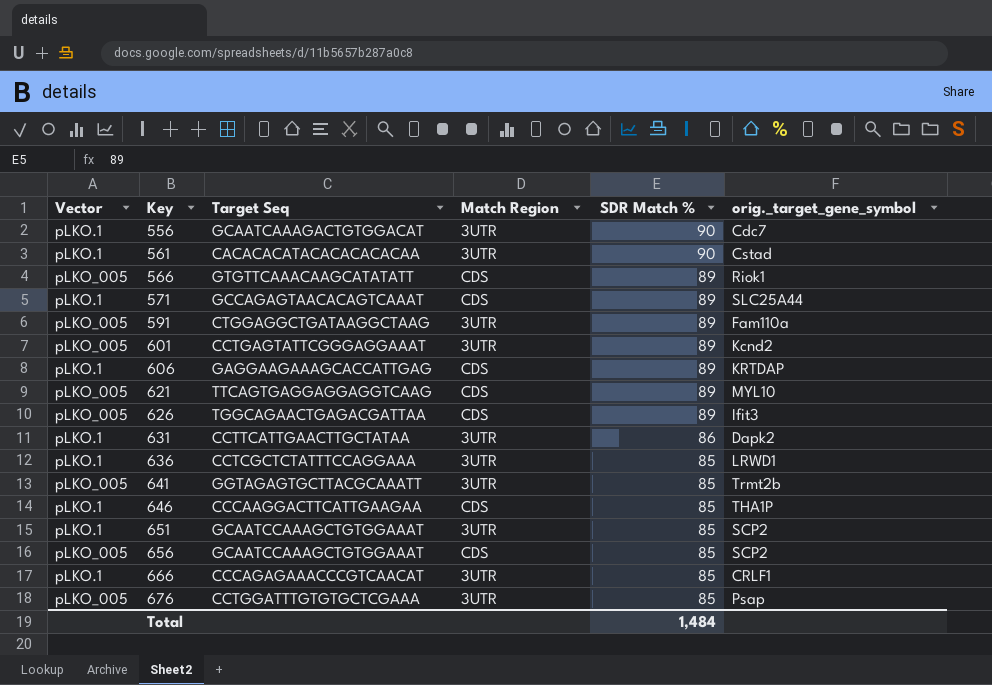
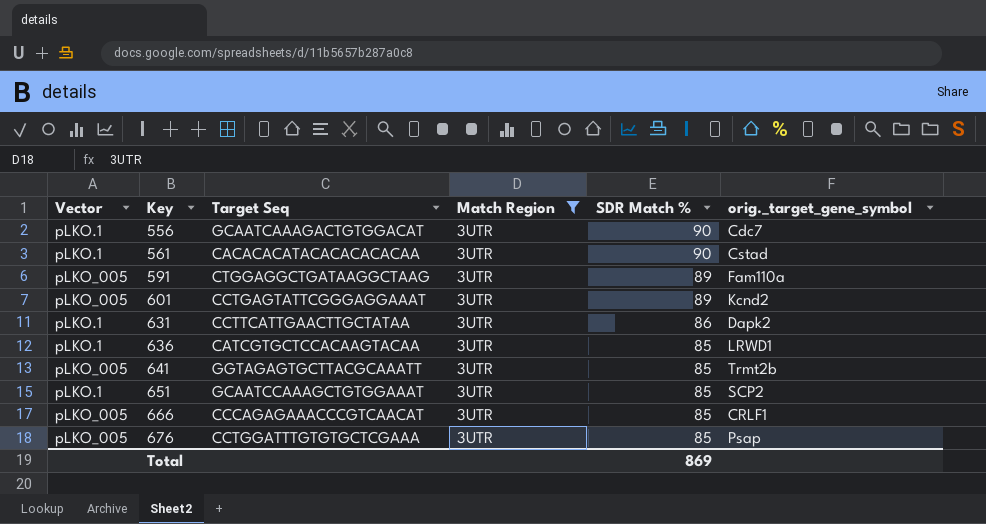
filter: none -> Match Region = 3UTR
636 | Target Seq: CCTCGCTCTATTTCCAGGAAA -> CATCGTGCTCCACAAGTACAA
666 | Vector: pLKO.1 -> pLKO_005
Total | SDR Match %: 1,484 -> 869

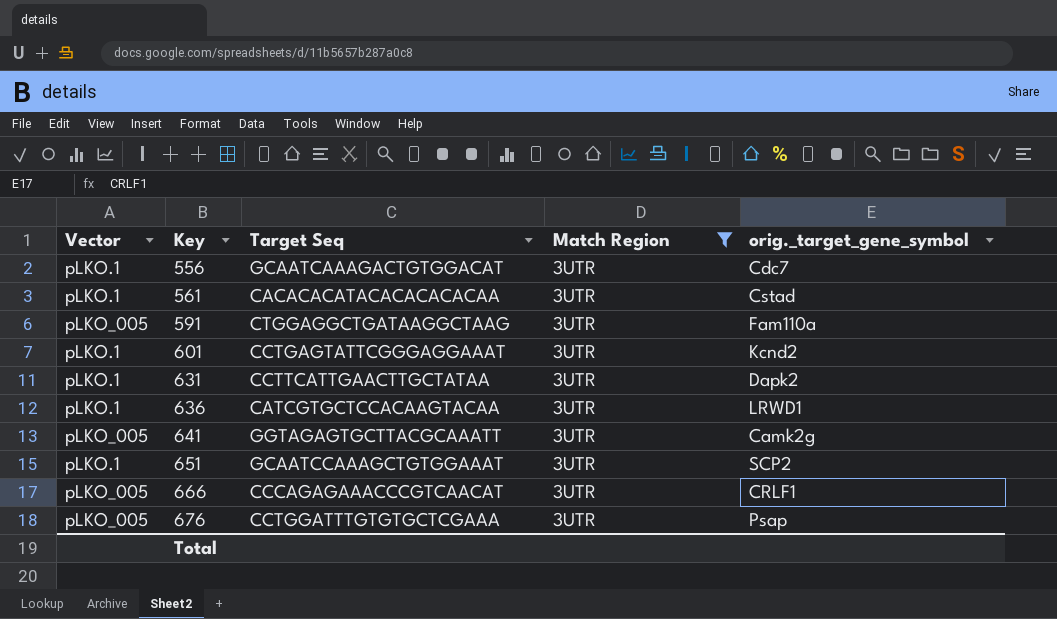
column SDR Match % | position: 5 -> none
601 | Vector: pLKO_005 -> pLKO.1
641 | orig._target_gene_symbol: Trmt2b -> Camk2g

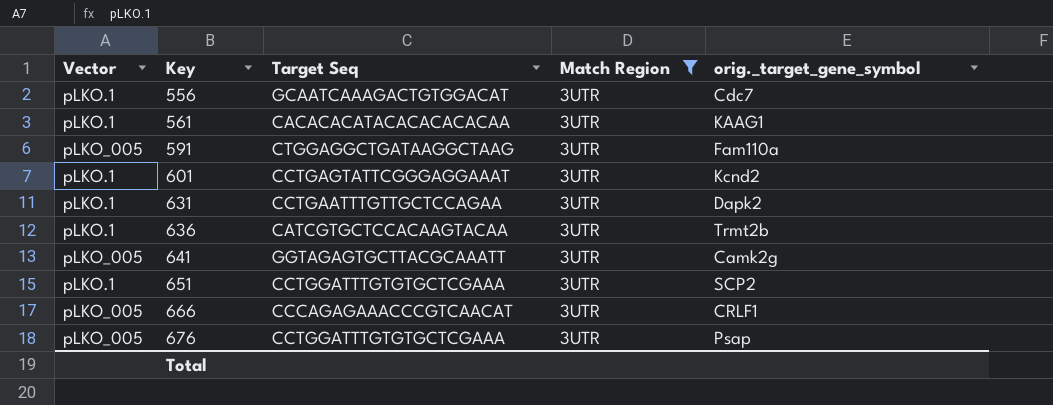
561 | orig._target_gene_symbol: Cstad -> KAAG1
631 | Target Seq: CCTTCATTGAACTTGCTATAA -> CCTGAATTTGTTGCTCCAGAA
636 | orig._target_gene_symbol: LRWD1 -> Trmt2b
651 | Target Seq: GCAATCCAAAGCTGTGGAAAT -> CCTGGATTTGTGTGCTCGAAA

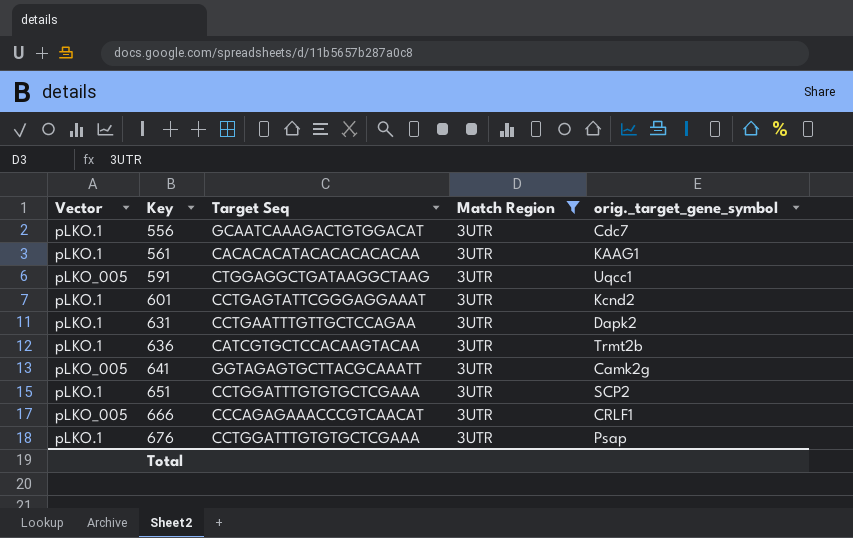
591 | orig._target_gene_symbol: Fam110a -> Uqcc1
676 | Vector: pLKO_005 -> pLKO.1

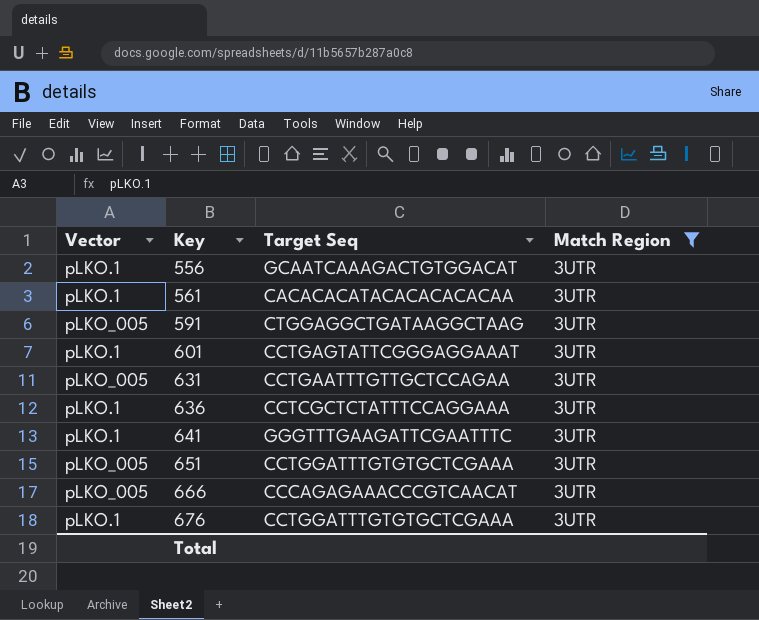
column orig._target_gene_symbol | position: 5 -> none
631 | Vector: pLKO.1 -> pLKO_005
636 | Target Seq: CATCGTGCTCCACAAGTACAA -> CCTCGCTCTATTTCCAGGAAA
641 | Vector: pLKO_005 -> pLKO.1
641 | Target Seq: GGTAGAGTGCTTACGCAAATT -> GGGTTTGAAGATTCGAATTTC
651 | Vector: pLKO.1 -> pLKO_005

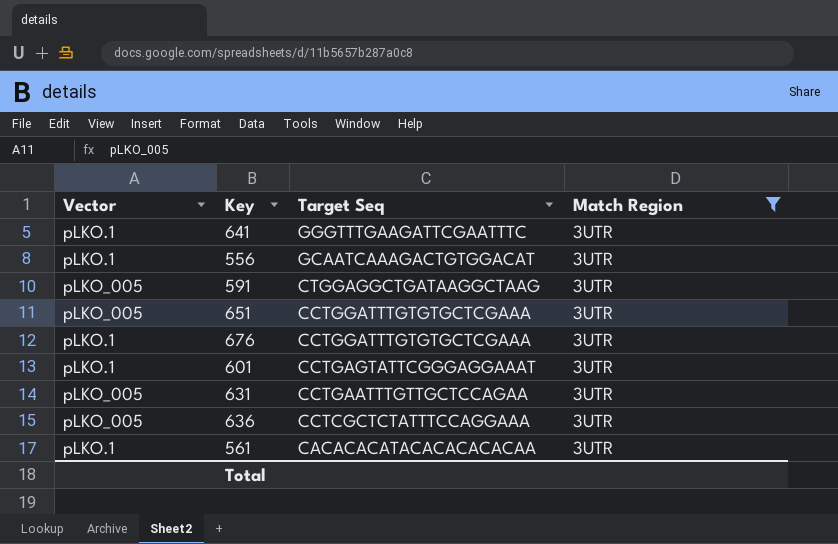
row order: Key ascending -> Target Seq descending
row 666: pLKO_005 | CCCAGAGAAACCCGTCAACAT | 3UTR -> none
636 | Vector: pLKO.1 -> pLKO_005

